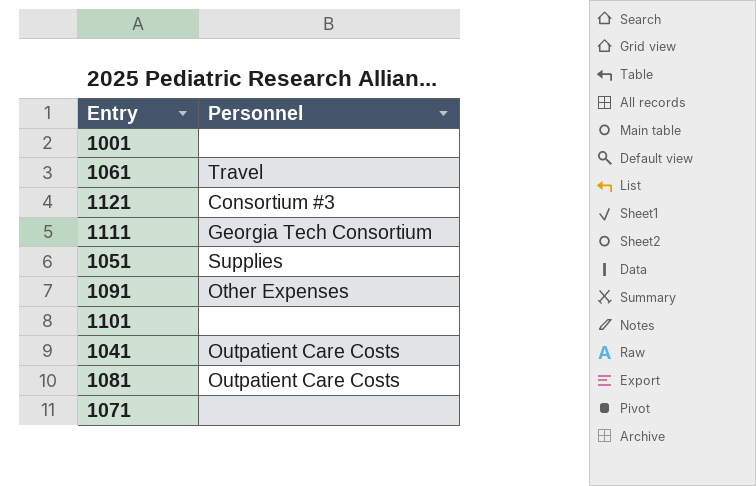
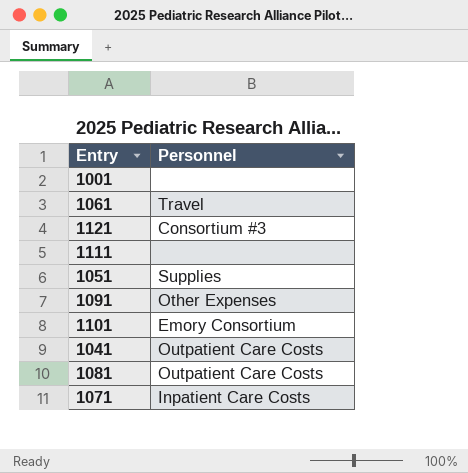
1111 | Personnel: Georgia Tech Consortium -> none
1101 | Personnel: none -> Emory Consortium
1071 | Personnel: none -> Inpatient Care Costs

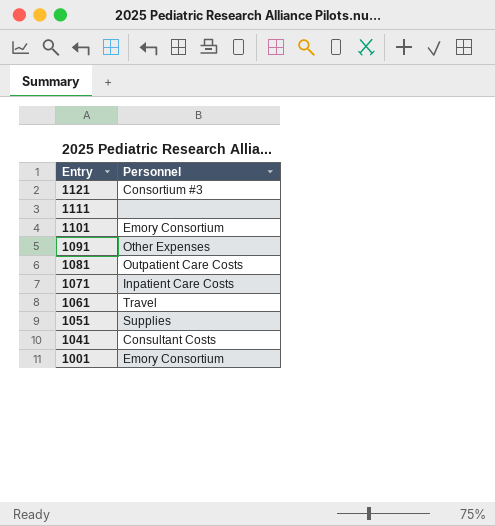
row order: none -> Entry descending
1041 | Personnel: Outpatient Care Costs -> Consultant Costs
1001 | Personnel: none -> Emory Consortium

